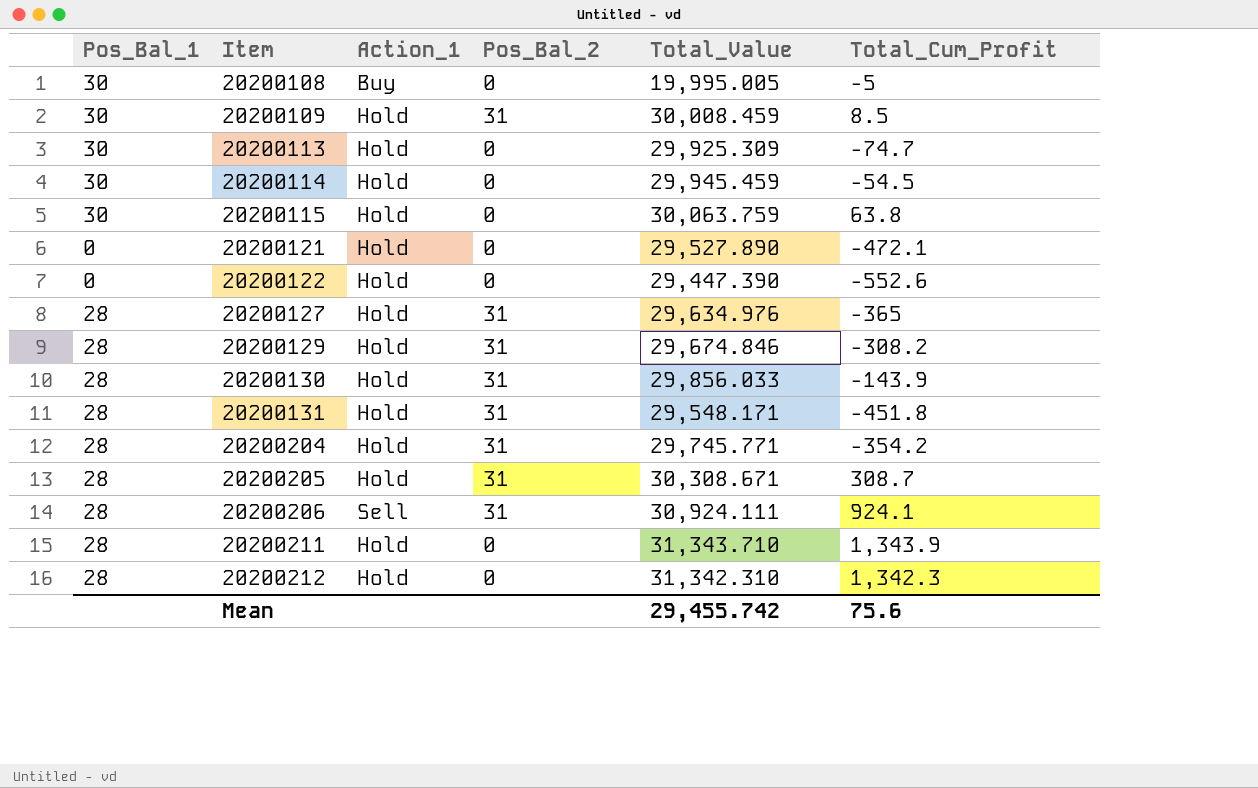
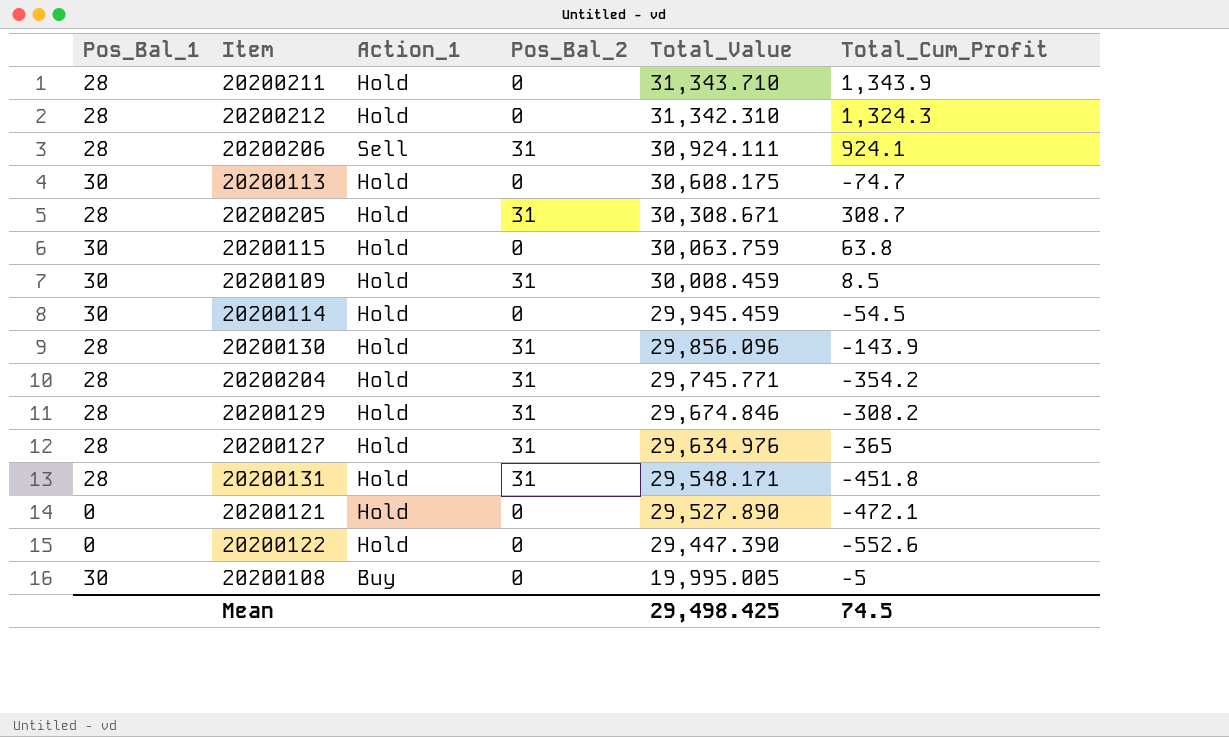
row order: Item ascending -> Total_Value descending
20200212 | Total_Cum_Profit: 1,342.3 -> 1,324.3
20200113 | Total_Value: 29,925.309 -> 30,608.175
20200130 | Total_Value: 29,856.033 -> 29,856.096
Mean | Total_Value: 29,455.742 -> 29,498.425
Mean | Total_Cum_Profit: 75.6 -> 74.5

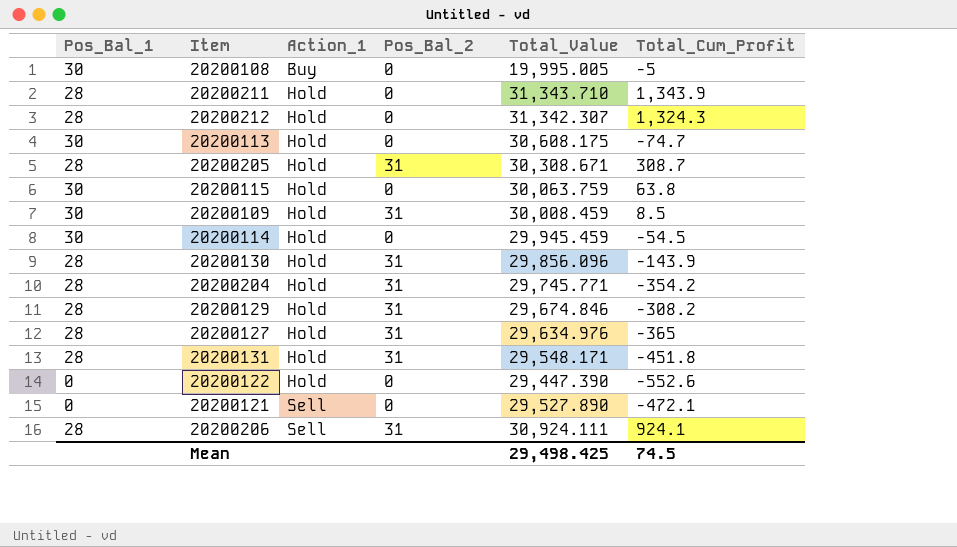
row order: Total_Value descending -> Action_1 ascending
20200212 | Total_Value: 31,342.310 -> 31,342.307
20200121 | Action_1: Hold -> Sell

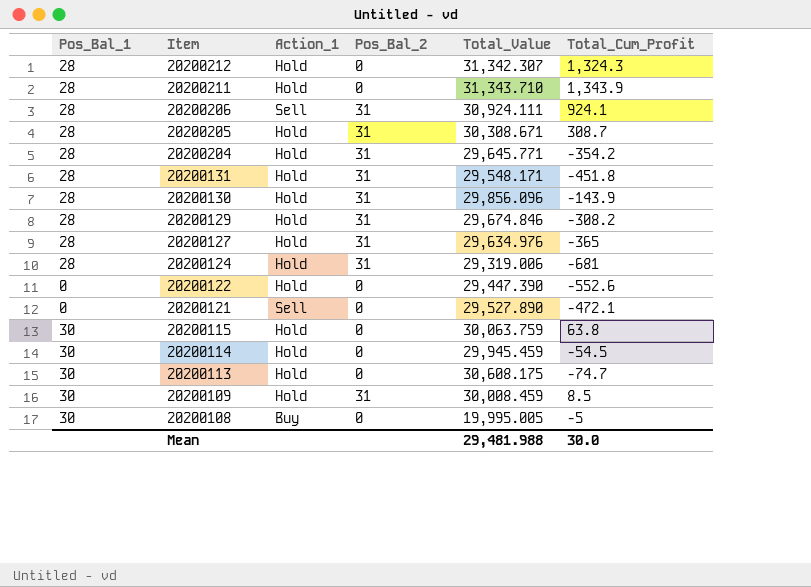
row order: Action_1 ascending -> Item descending
20200204 | Total_Value: 29,745.771 -> 29,645.771
row 20200124: none -> 28 | Hold | 31 | 29,319.006 | -681
Mean | Total_Value: 29,498.425 -> 29,481.988
Mean | Total_Cum_Profit: 74.5 -> 30.0

